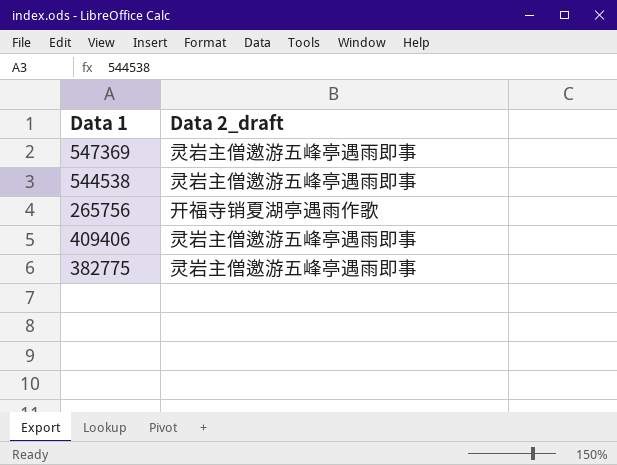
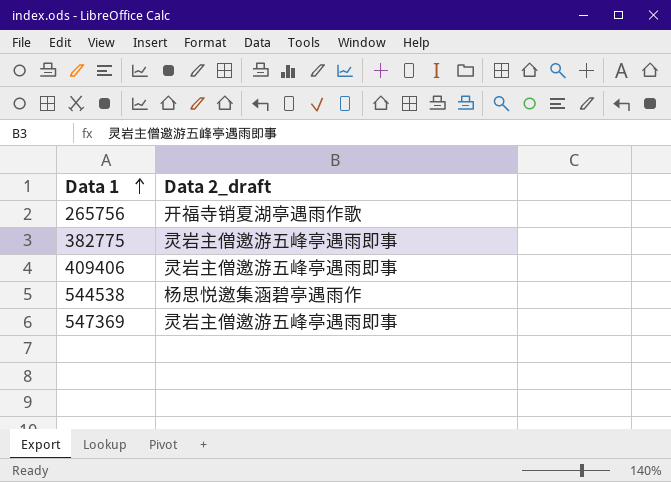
row order: none -> Data 1 ascending
544538 | Data 2_draft: 灵岩主僧邀游五峰亭遇雨即事 -> 杨思悦邀集涵碧亭遇雨作

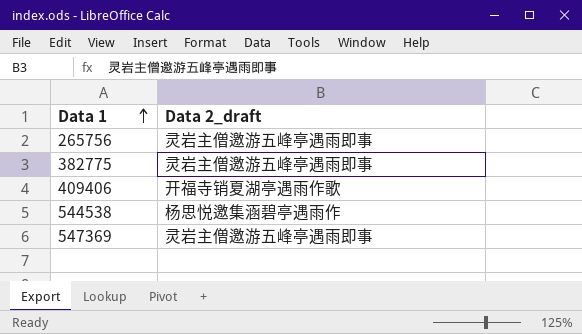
265756 | Data 2_draft: 开福寺销夏湖亭遇雨作歌 -> 灵岩主僧邀游五峰亭遇雨即事
409406 | Data 2_draft: 灵岩主僧邀游五峰亭遇雨即事 -> 开福寺销夏湖亭遇雨作歌

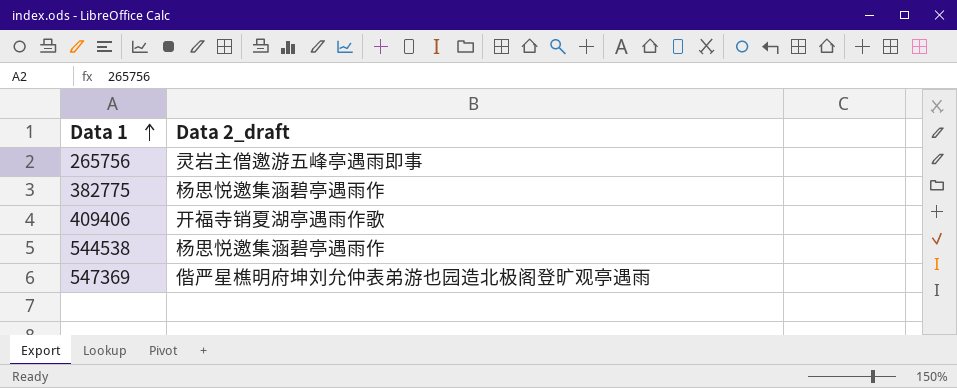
382775 | Data 2_draft: 灵岩主僧邀游五峰亭遇雨即事 -> 杨思悦邀集涵碧亭遇雨作
547369 | Data 2_draft: 灵岩主僧邀游五峰亭遇雨即事 -> 偕严星樵明府坤刘允仲表弟游也园造北极阁登旷观亭遇雨

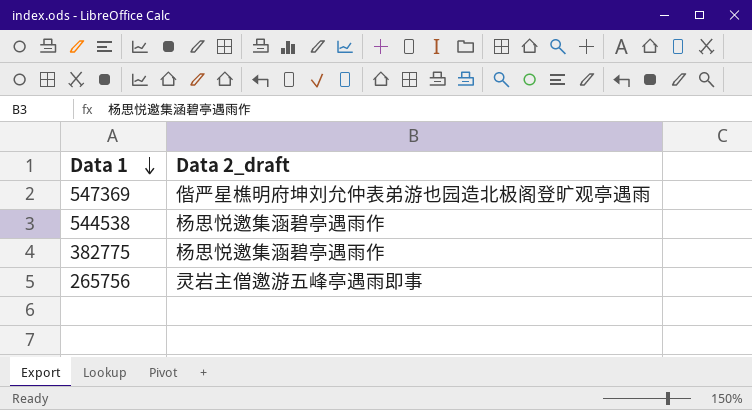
row order: Data 1 ascending -> Data 1 descending
row 409406: 开福寺销夏湖亭遇雨作歌 -> none

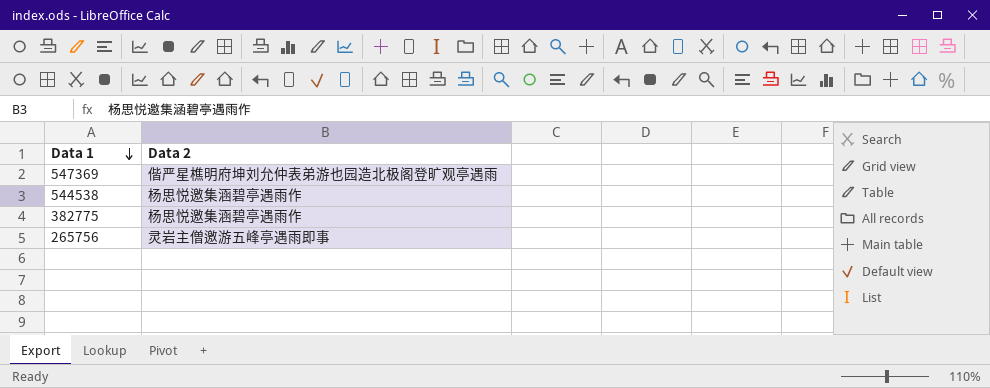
column name: Data 2_draft -> Data 2

